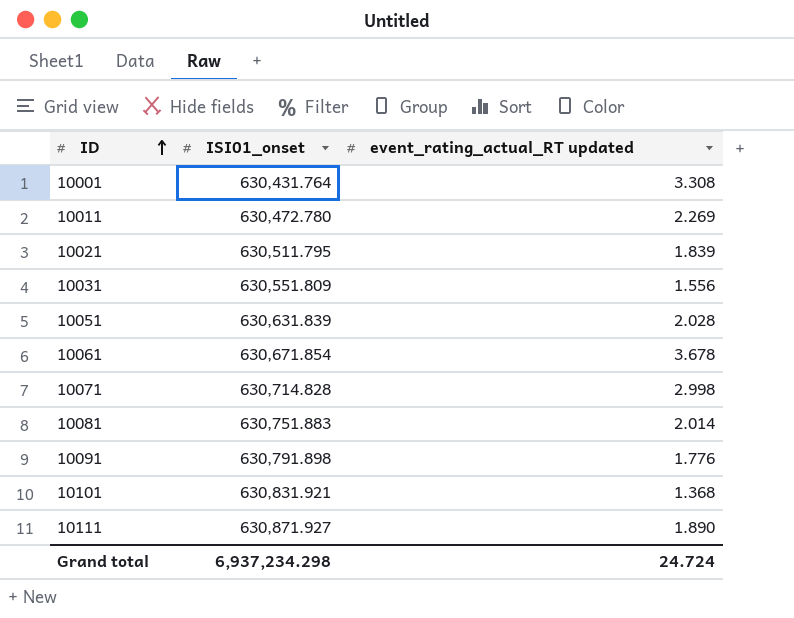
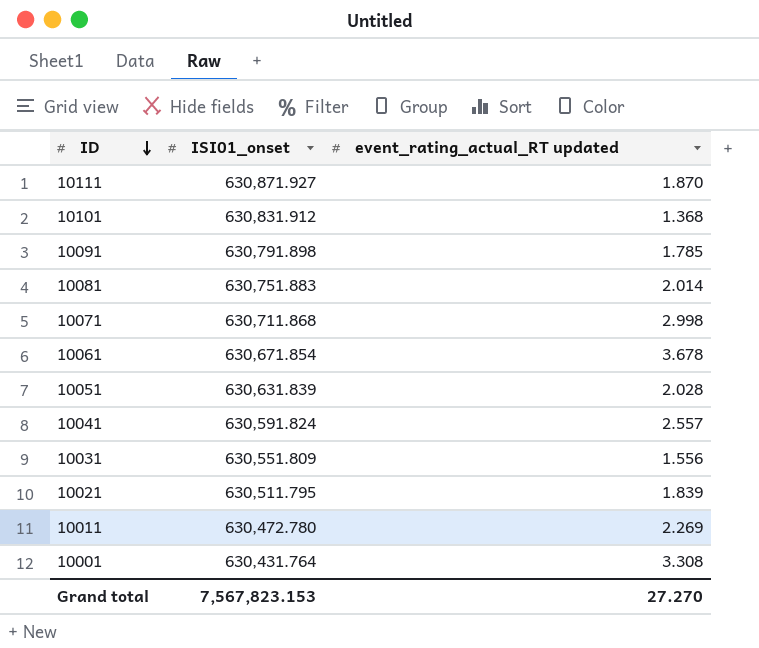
row order: ID ascending -> ID descending
10111 | event_rating_actual_RT updated: 1.890 -> 1.870
10101 | ISI01_onset: 630,831.921 -> 630,831.912
10091 | event_rating_actual_RT updated: 1.776 -> 1.785
10071 | ISI01_onset: 630,714.828 -> 630,711.868
row 10041: none -> 630,591.824 | 2.557
Grand total | ISI01_onset: 6,937,234.298 -> 7,567,823.153
Grand total | event_rating_actual_RT updated: 24.724 -> 27.270

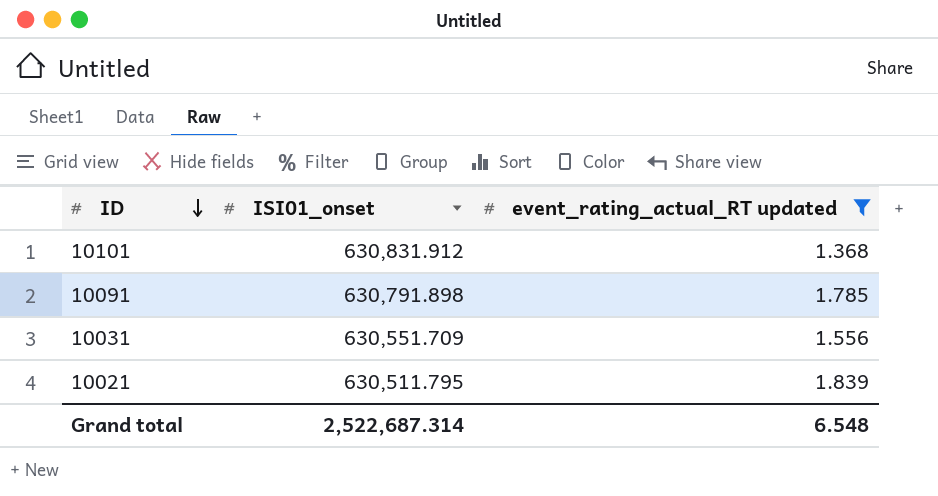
filter: none -> event_rating_actual_RT updated <= 1.839
10031 | ISI01_onset: 630,551.809 -> 630,551.709
Grand total | ISI01_onset: 7,567,823.153 -> 2,522,687.314
Grand total | event_rating_actual_RT updated: 27.270 -> 6.548

